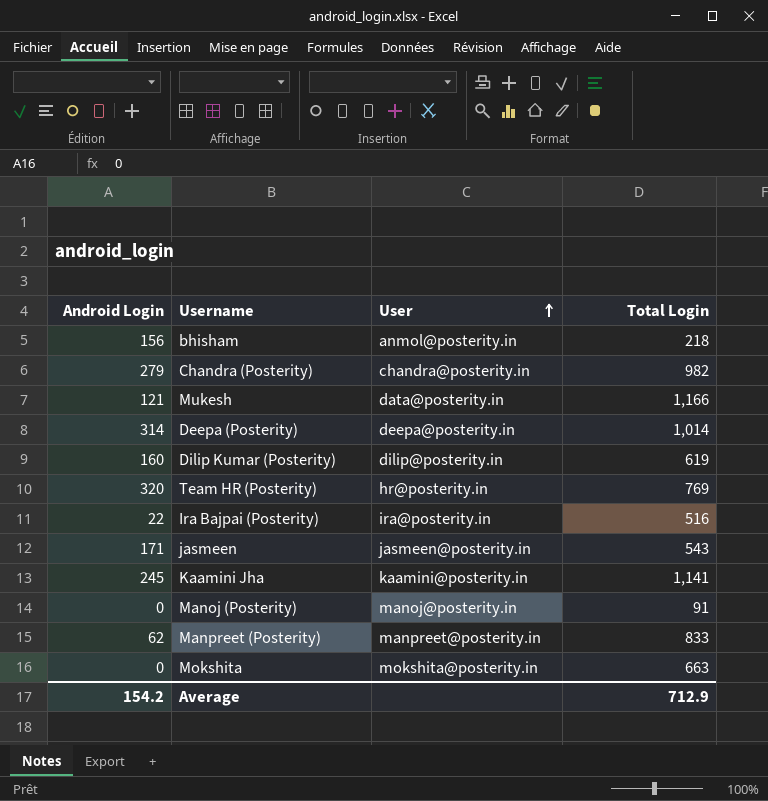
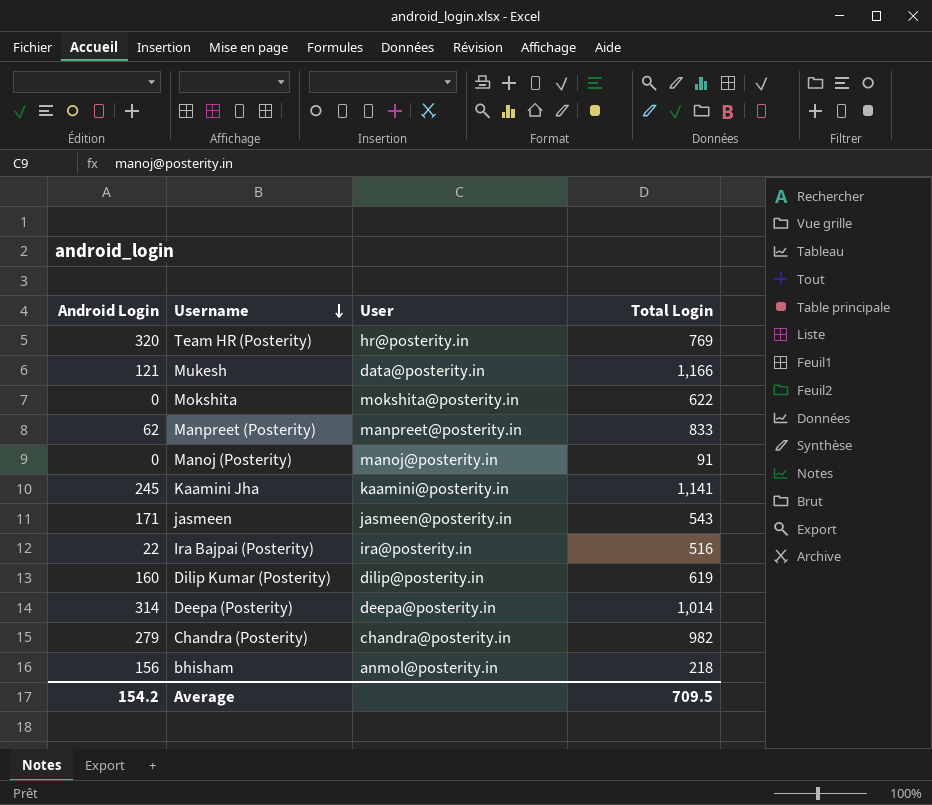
row order: User ascending -> Username descending
Mokshita | Total Login: 663 -> 622
Average | Total Login: 712.9 -> 709.5

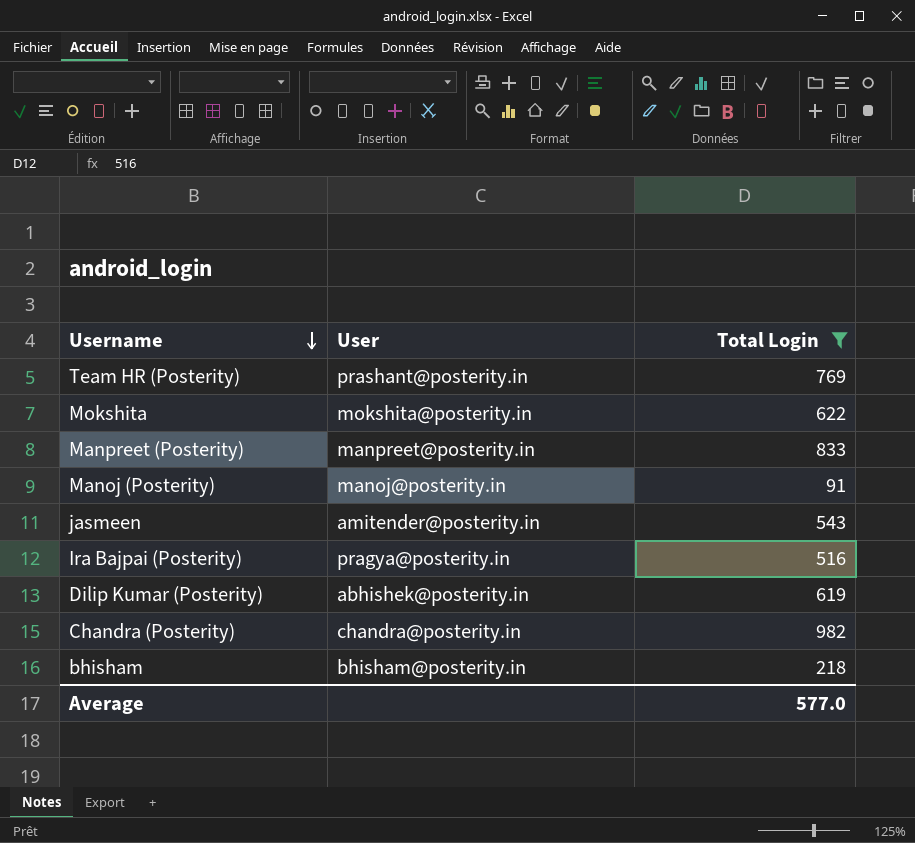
filter: none -> Total Login <= 982
column Android Login | position: 1 -> none
Team HR (Posterity) | User: hr@posterity.in -> prashant@posterity.in
jasmeen | User: jasmeen@posterity.in -> amitender@posterity.in
Ira Bajpai (Posterity) | User: ira@posterity.in -> pragya@posterity.in
Dilip Kumar (Posterity) | User: dilip@posterity.in -> abhishek@posterity.in
bhisham | User: anmol@posterity.in -> bhisham@posterity.in
Average | Total Login: 709.5 -> 577.0

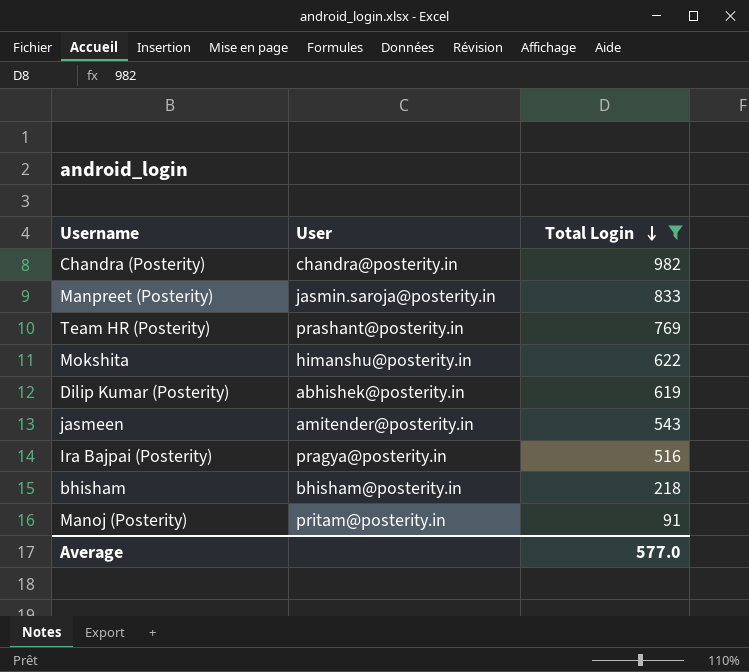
row order: Username descending -> Total Login descending
Manpreet (Posterity) | User: manpreet@posterity.in -> jasmin.saroja@posterity.in
Mokshita | User: mokshita@posterity.in -> himanshu@posterity.in
Manoj (Posterity) | User: manoj@posterity.in -> pritam@posterity.in

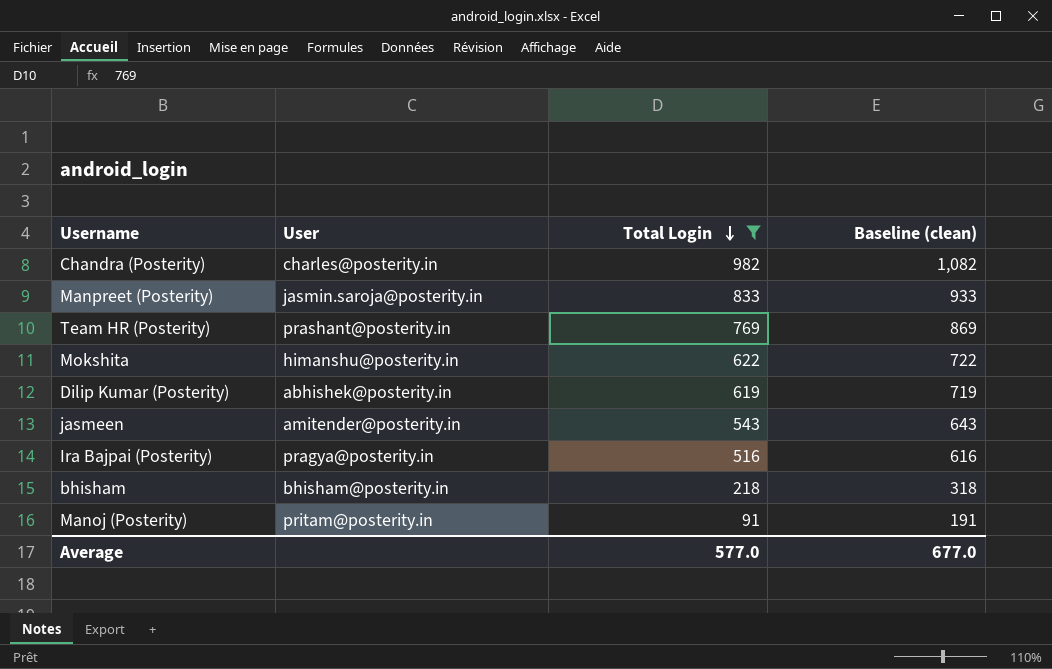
column Baseline (clean) | formula: none -> [Total Login] + 100
Chandra (Posterity) | User: chandra@posterity.in -> charles@posterity.in

